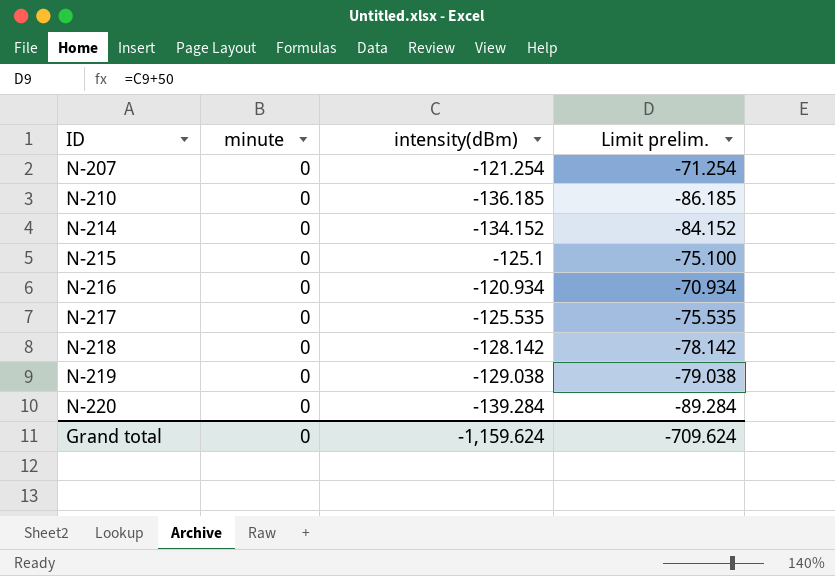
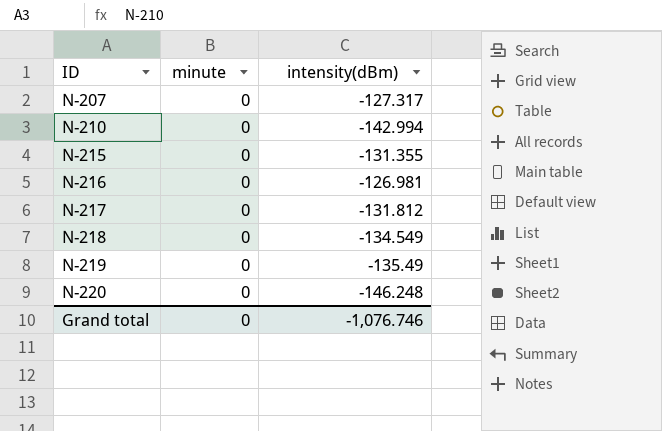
column Limit prelim. | formula: [intensity(dBm)] + 50 -> none
row N-214: 0 | -134.152 | -84.152 -> none
N-207 | intensity(dBm): -121.254 -> -127.317
N-210 | intensity(dBm): -136.185 -> -142.994
N-215 | intensity(dBm): -125.1 -> -131.355
N-216 | intensity(dBm): -120.934 -> -126.981
N-217 | intensity(dBm): -125.535 -> -131.812
N-218 | intensity(dBm): -128.142 -> -134.549
N-219 | intensity(dBm): -129.038 -> -135.49
N-220 | intensity(dBm): -139.284 -> -146.248
Grand total | intensity(dBm): -1,159.624 -> -1,076.746

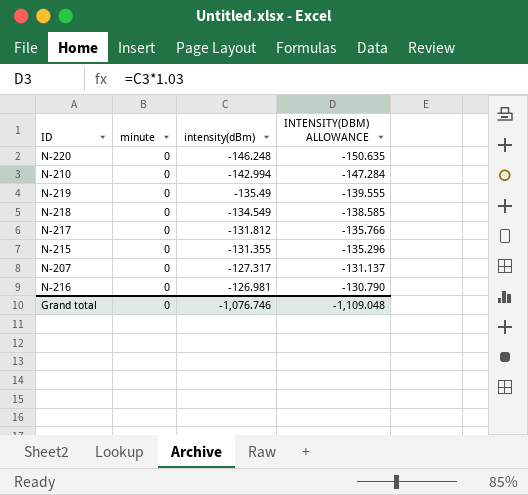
row order: ID ascending -> intensity(dBm) ascending
column INTENSITY(DBM) ALLOWANCE | formula: none -> [intensity(dBm)] * 1.03

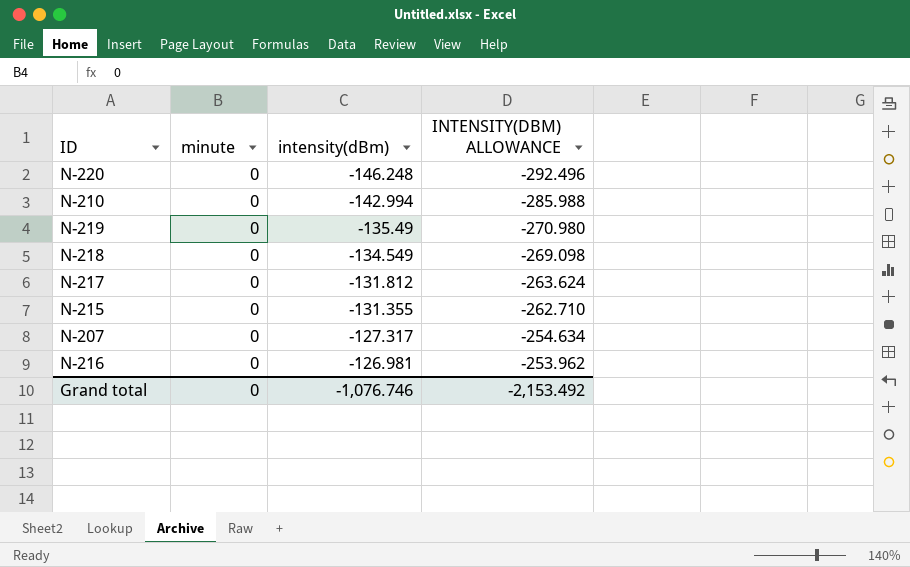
column INTENSITY(DBM) ALLOWANCE | formula: [intensity(dBm)] * 1.03 -> [intensity(dBm)] * 2
Grand total | INTENSITY(DBM) ALLOWANCE: -1,109.048 -> -2,153.492

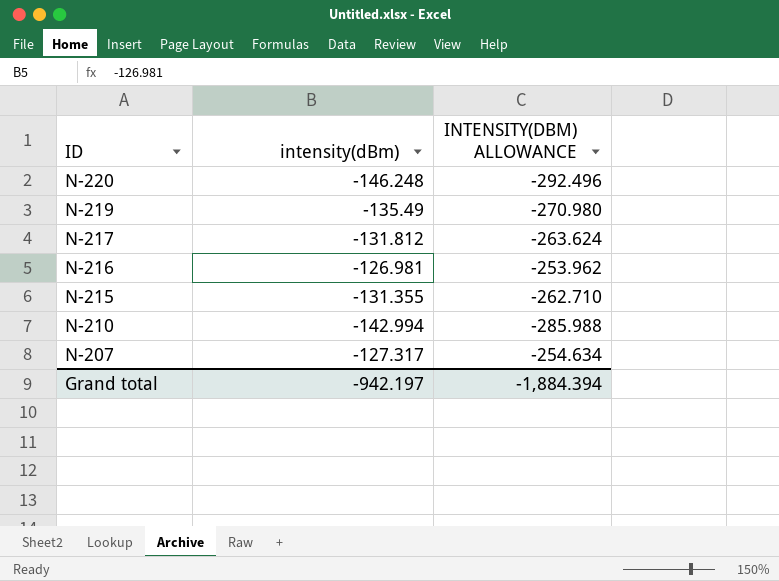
row order: intensity(dBm) ascending -> ID descending
column minute | position: 2 -> none
row N-218: 0 | -134.549 | -269.098 -> none
Grand total | intensity(dBm): -1,076.746 -> -942.197
Grand total | INTENSITY(DBM) ALLOWANCE: -2,153.492 -> -1,884.394

